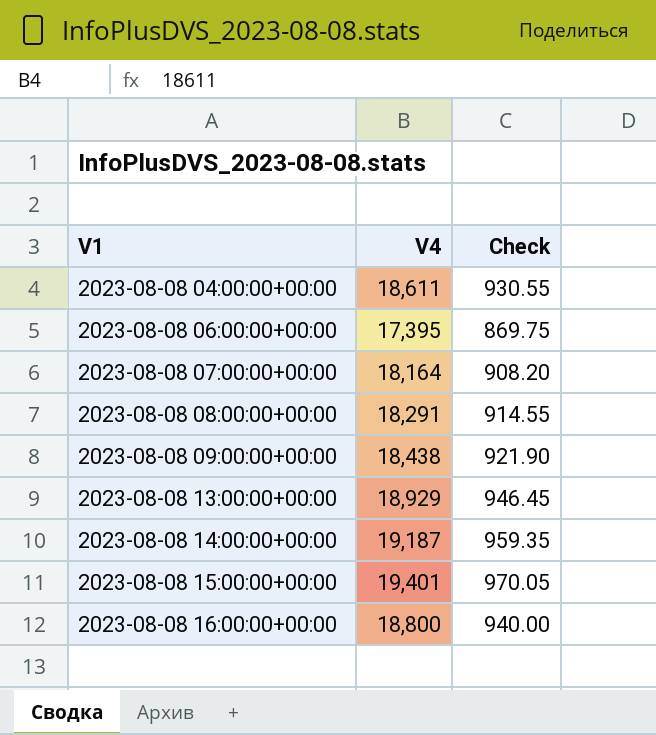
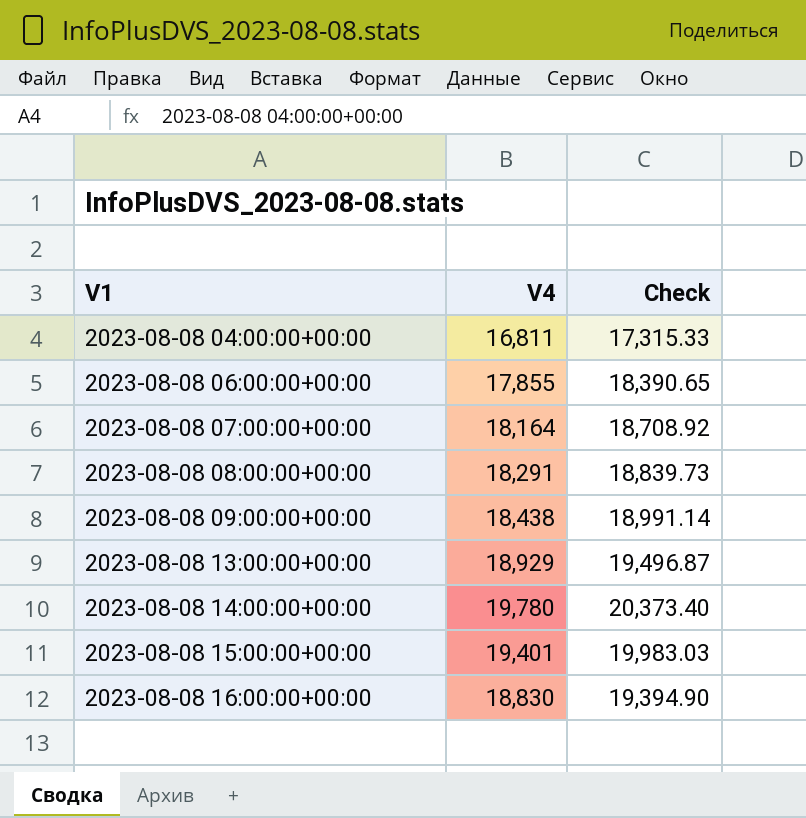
column Check | formula: [V4] * 0.05 -> [V4] * 1.03
2023-08-08 04:00:00+00:00 | V4: 18,611 -> 16,811
2023-08-08 06:00:00+00:00 | V4: 17,395 -> 17,855
2023-08-08 14:00:00+00:00 | V4: 19,187 -> 19,780
2023-08-08 16:00:00+00:00 | V4: 18,800 -> 18,830

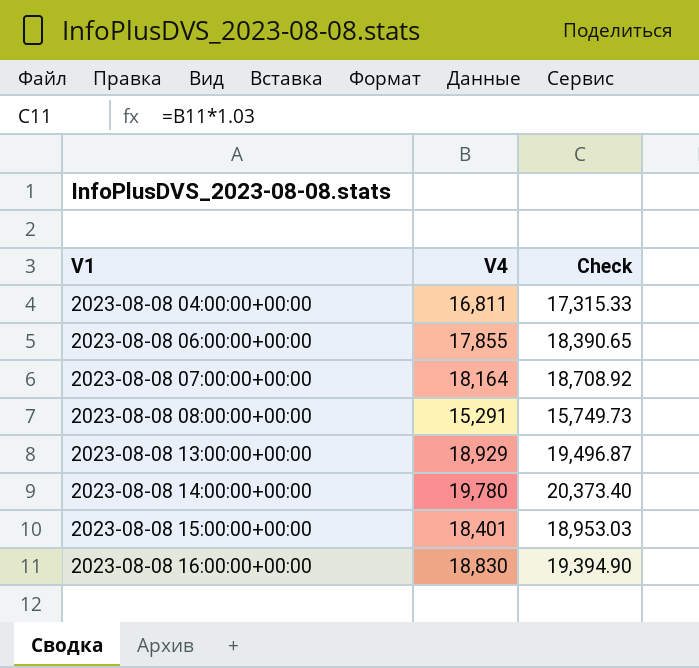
row 2023-08-08 09:00:00+00:00: 18,438 | 18,991.14 -> none
2023-08-08 08:00:00+00:00 | V4: 18,291 -> 15,291
2023-08-08 08:00:00+00:00 | Check: 18,839.73 -> 15,749.73
2023-08-08 15:00:00+00:00 | V4: 19,401 -> 18,401
2023-08-08 15:00:00+00:00 | Check: 19,983.03 -> 18,953.03

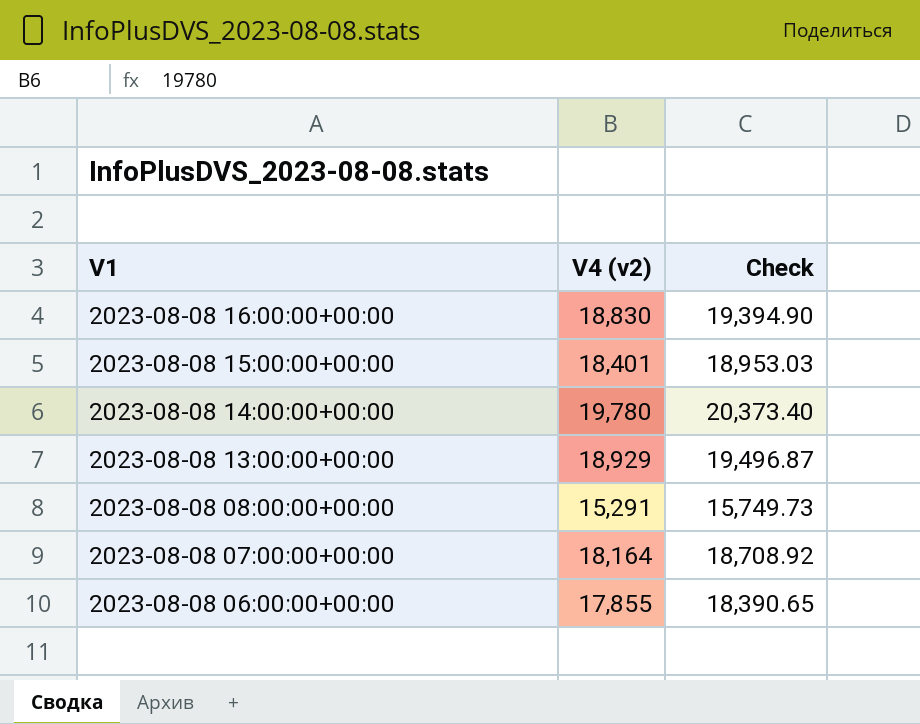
row order: V1 ascending -> V1 descending
column name: V4 -> V4 (v2)
row 2023-08-08 04:00:00+00:00: 16,811 | 17,315.33 -> none

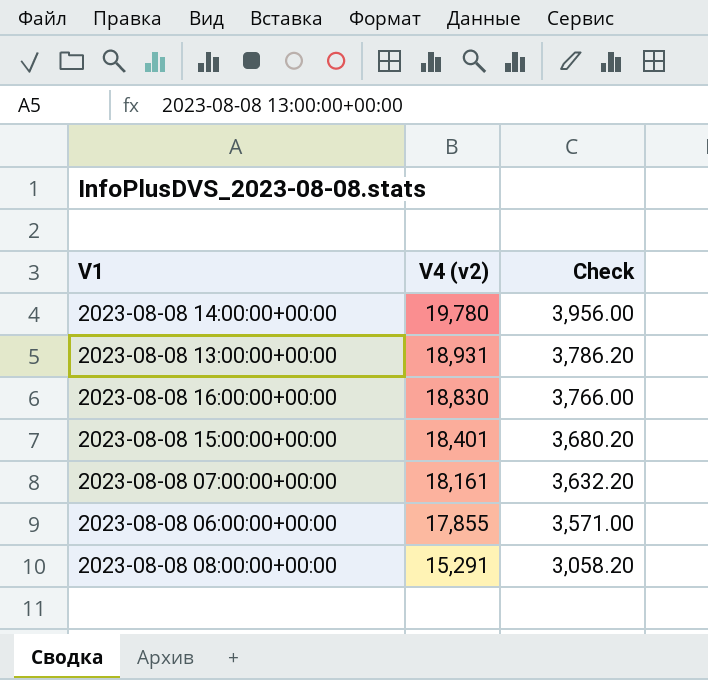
row order: V1 descending -> V4 (v2) descending
column Check | formula: [V4 (v2)] * 1.03 -> [V4 (v2)] * 0.2
2023-08-08 13:00:00+00:00 | V4 (v2): 18,929 -> 18,931
2023-08-08 07:00:00+00:00 | V4 (v2): 18,164 -> 18,161

